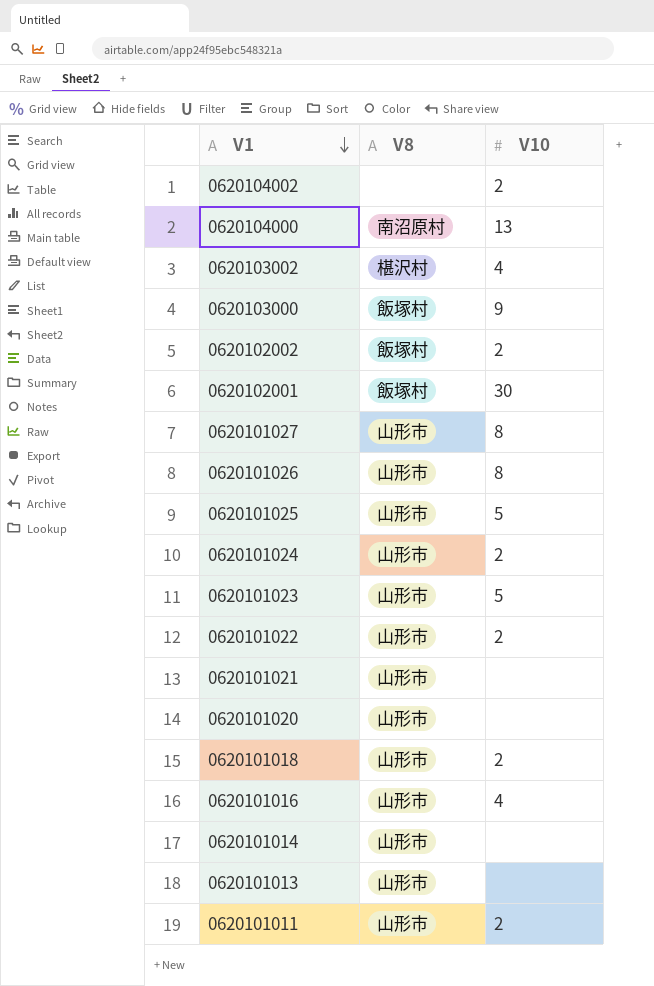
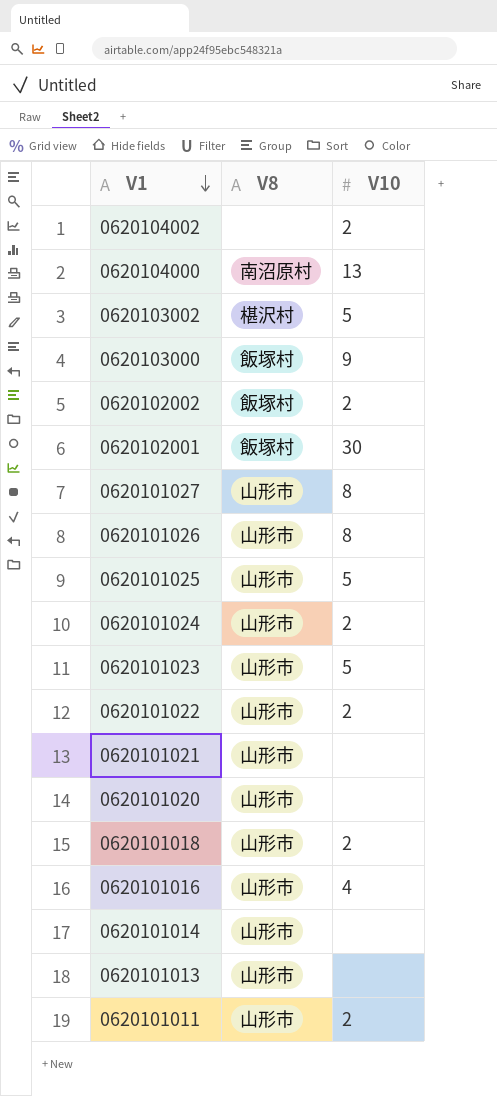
0620103002 | V10: 4 -> 5

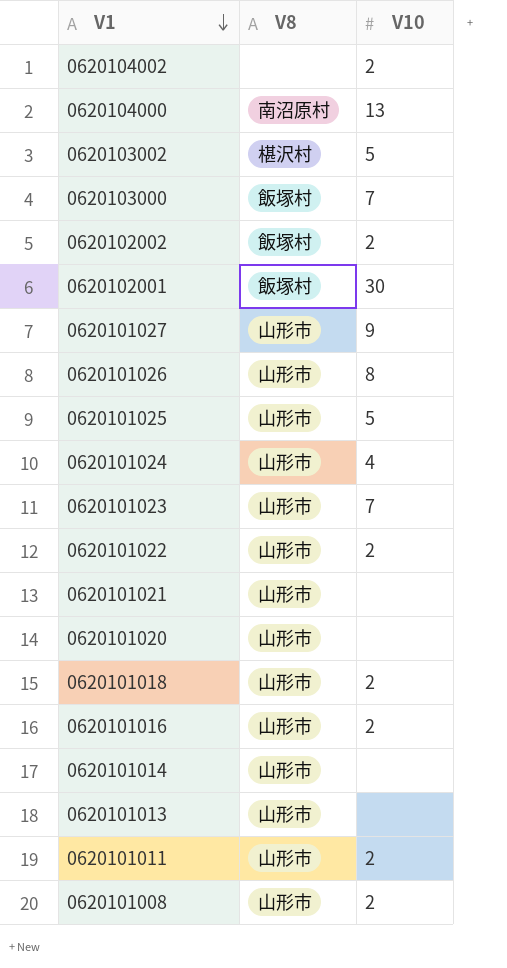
0620103000 | V10: 9 -> 7
0620101027 | V10: 8 -> 9
0620101024 | V10: 2 -> 4
0620101023 | V10: 5 -> 7
0620101016 | V10: 4 -> 2
row 0620101008: none -> 山形市 | 2

